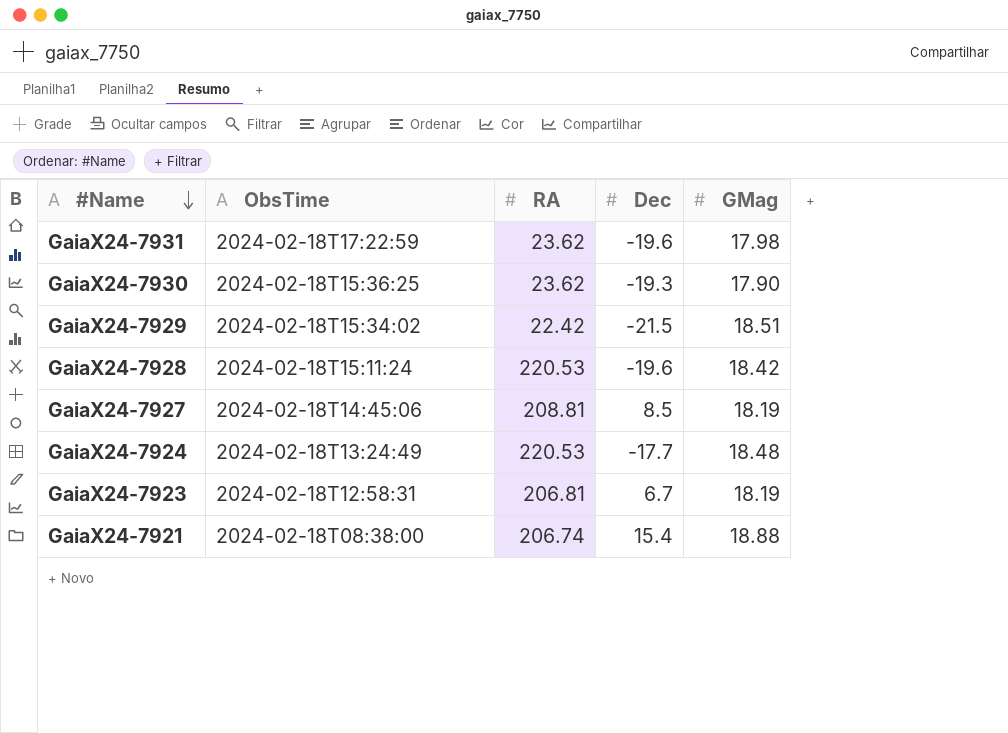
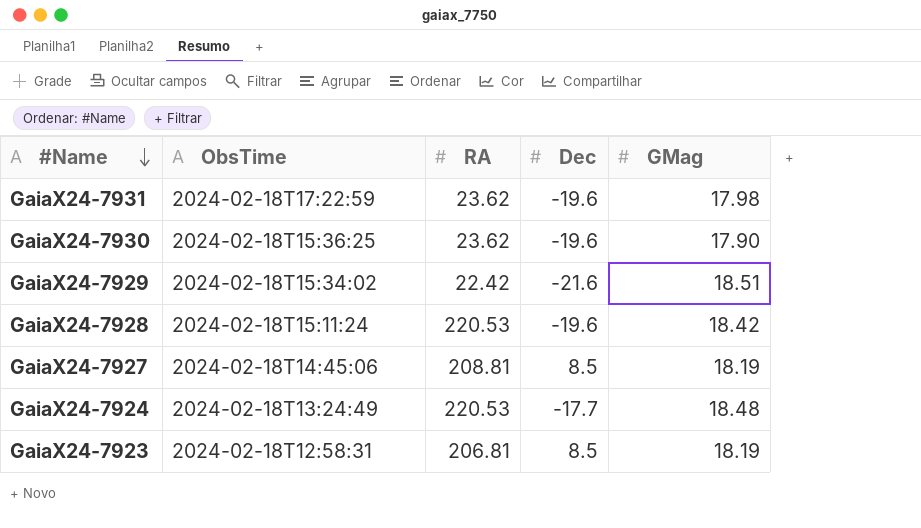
row GaiaX24-7921: 2024-02-18T08:38:00 | 206.74 | 15.4 | 18.88 -> none
GaiaX24-7930 | Dec: -19.3 -> -19.6
GaiaX24-7929 | Dec: -21.5 -> -21.6
GaiaX24-7923 | Dec: 6.7 -> 8.5

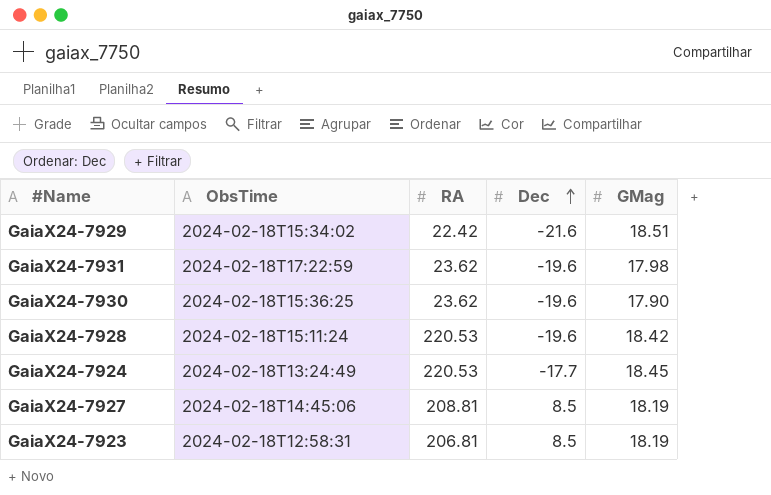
row order: #Name descending -> Dec ascending
GaiaX24-7924 | GMag: 18.48 -> 18.45

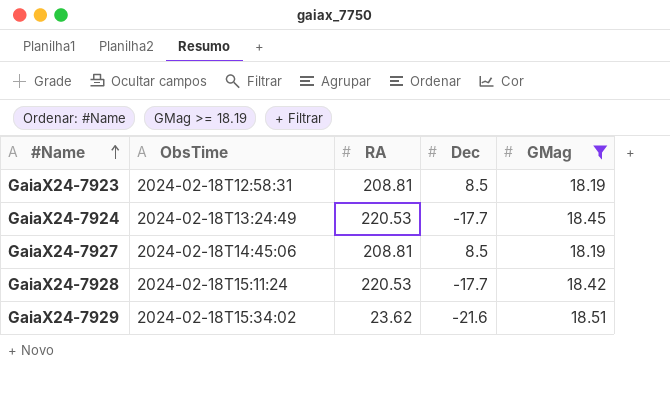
filter: none -> GMag >= 18.19
row order: Dec ascending -> #Name ascending
GaiaX24-7923 | RA: 206.81 -> 208.81
GaiaX24-7928 | Dec: -19.6 -> -17.7
GaiaX24-7929 | RA: 22.42 -> 23.62

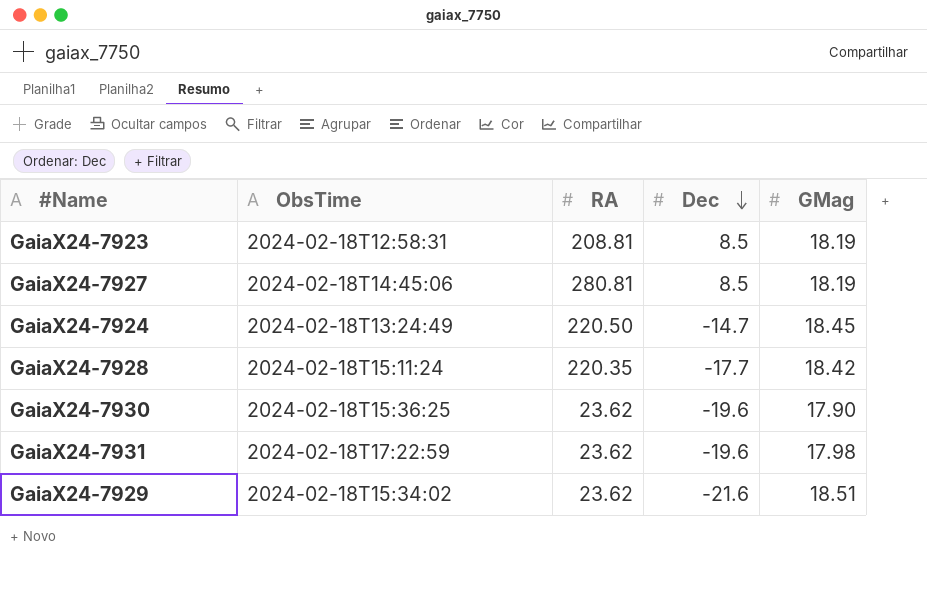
filter: GMag >= 18.19 -> none
row order: #Name ascending -> Dec descending
GaiaX24-7927 | RA: 208.81 -> 280.81
GaiaX24-7924 | RA: 220.53 -> 220.50
GaiaX24-7924 | Dec: -17.7 -> -14.7
GaiaX24-7928 | RA: 220.53 -> 220.35

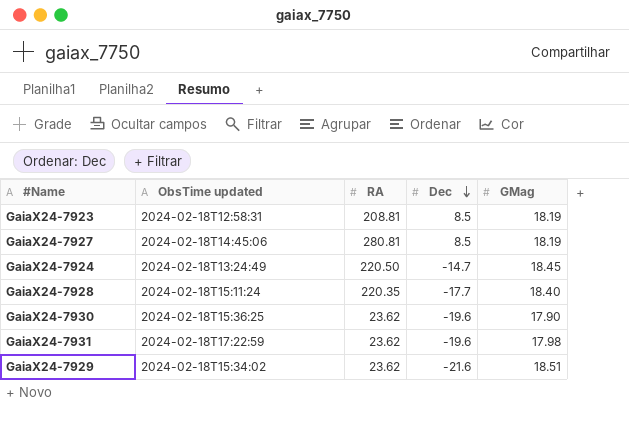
column name: ObsTime -> ObsTime updated
GaiaX24-7928 | GMag: 18.42 -> 18.40

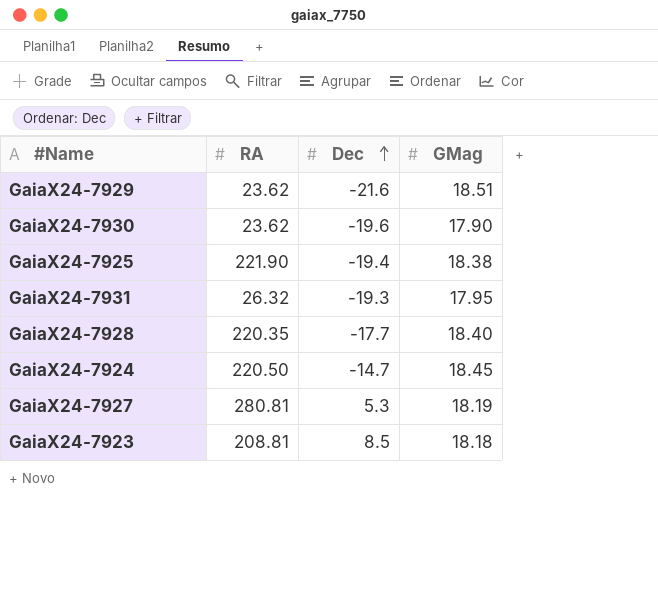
row order: Dec descending -> Dec ascending
column ObsTime updated | position: 2 -> none
row GaiaX24-7925: none -> 221.90 | -19.4 | 18.38
GaiaX24-7931 | RA: 23.62 -> 26.32
GaiaX24-7931 | Dec: -19.6 -> -19.3
GaiaX24-7931 | GMag: 17.98 -> 17.95
GaiaX24-7927 | Dec: 8.5 -> 5.3
GaiaX24-7923 | GMag: 18.19 -> 18.18

